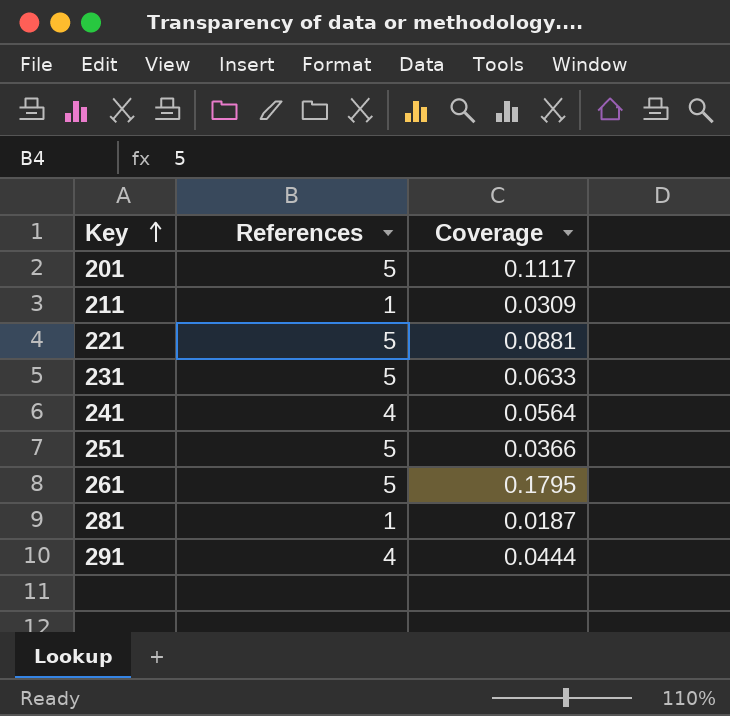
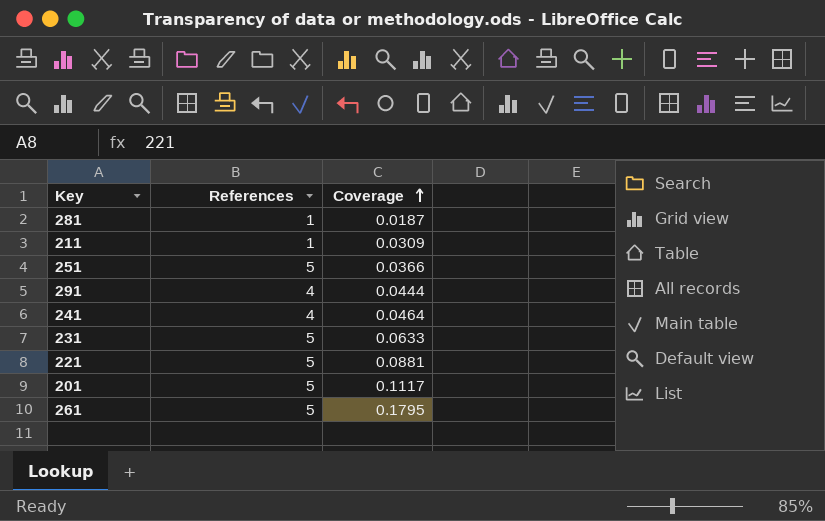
row order: Key ascending -> Coverage ascending
241 | Coverage: 0.0564 -> 0.0464

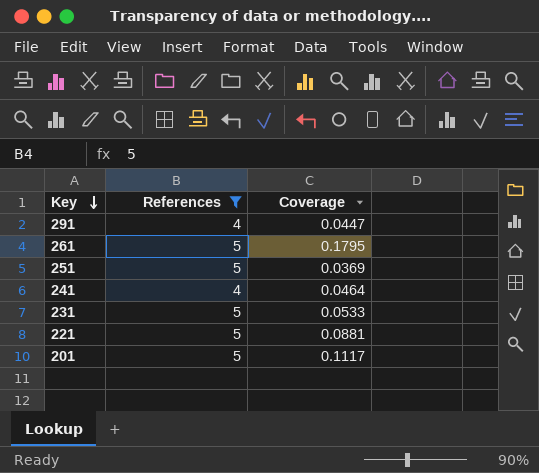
filter: none -> References != 1
row order: Coverage ascending -> Key descending
291 | Coverage: 0.0444 -> 0.0447
251 | Coverage: 0.0366 -> 0.0369
231 | Coverage: 0.0633 -> 0.0533

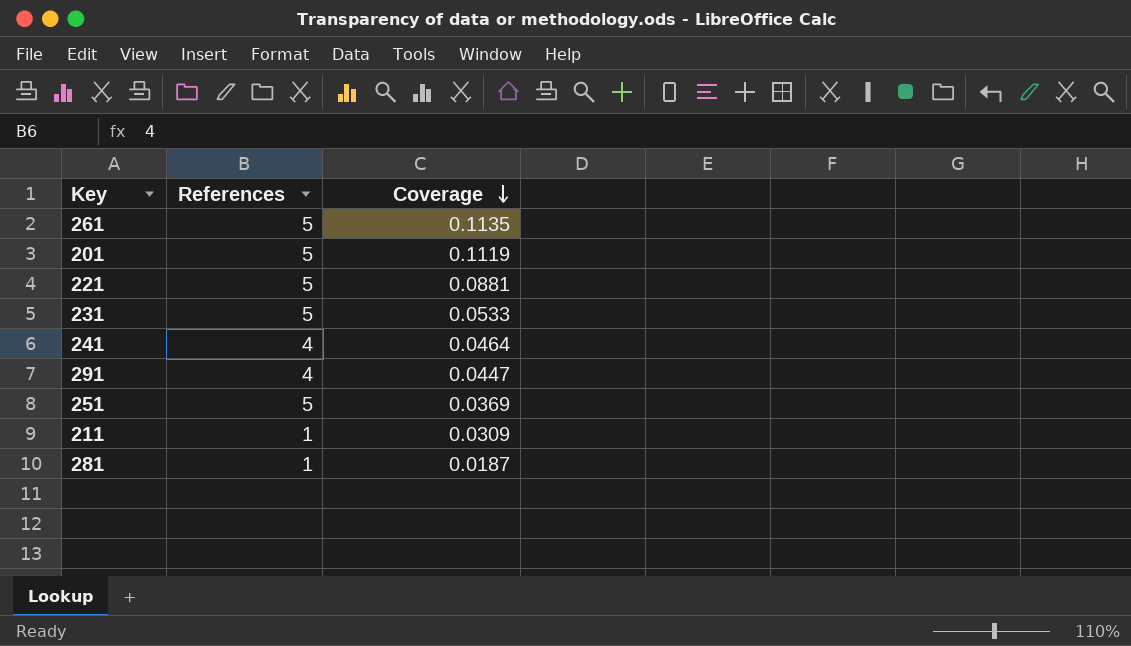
filter: References != 1 -> none
row order: Key descending -> Coverage descending
261 | Coverage: 0.1795 -> 0.1135
201 | Coverage: 0.1117 -> 0.1119

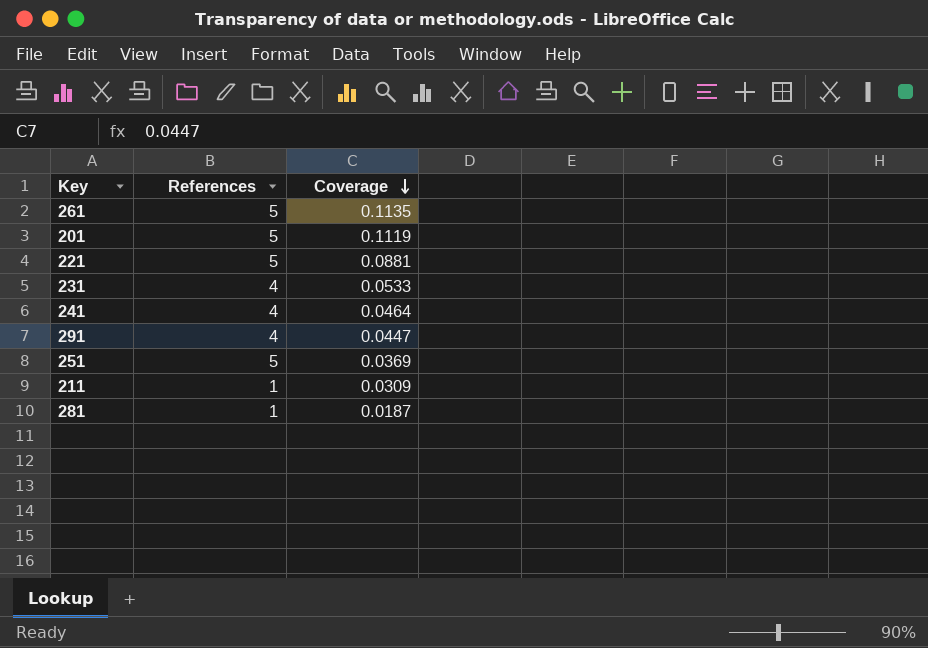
231 | References: 5 -> 4

